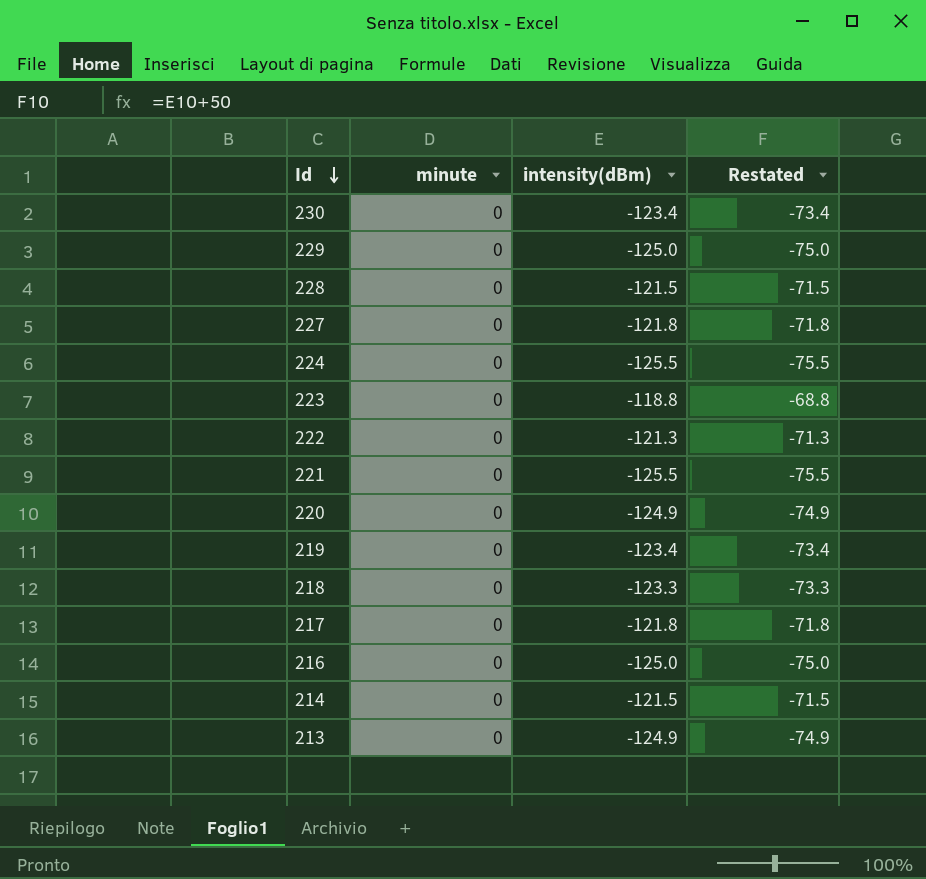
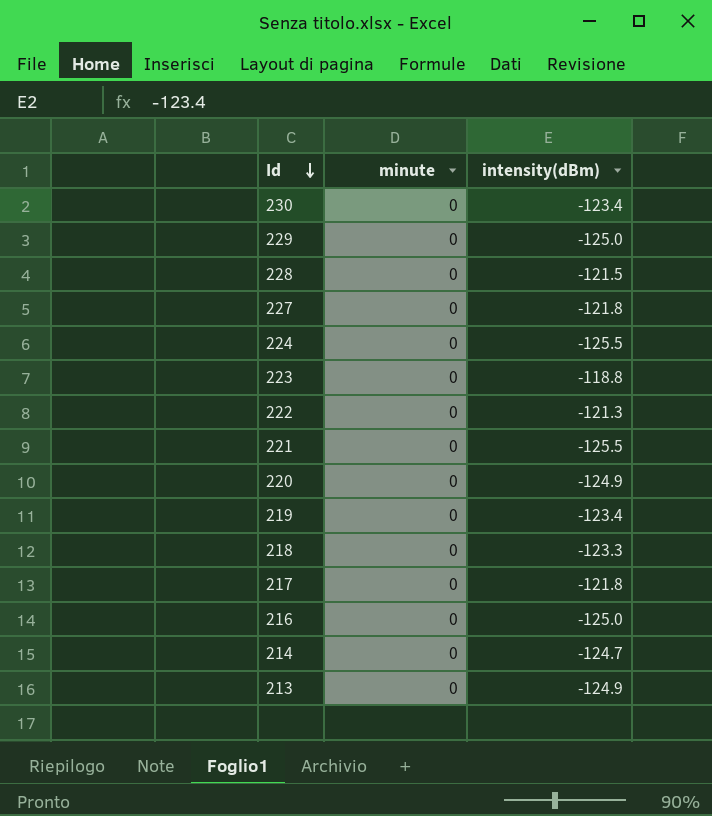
column Restated | formula: [intensity(dBm)] + 50 -> none
214 | intensity(dBm): -121.5 -> -124.7

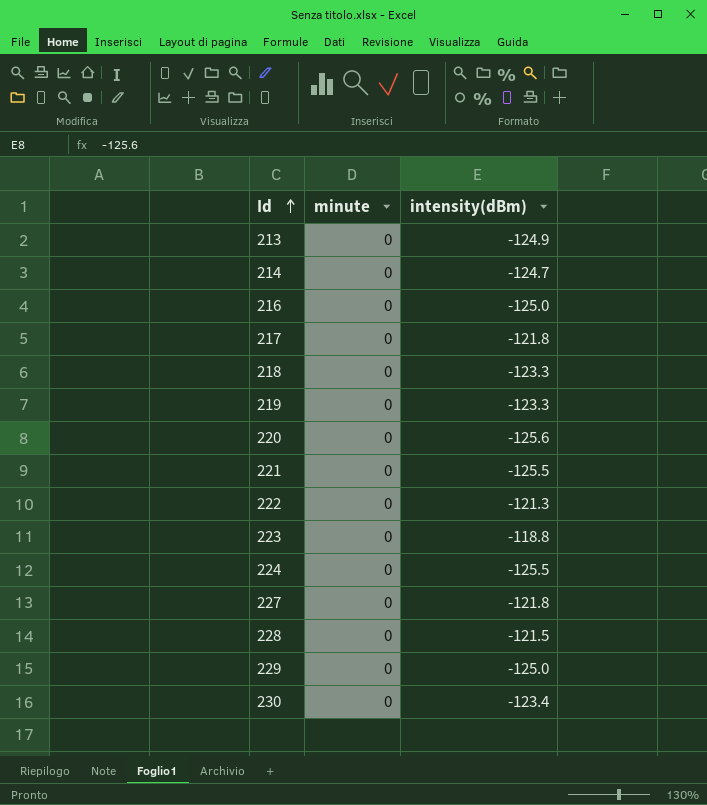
row order: Id descending -> Id ascending
219 | intensity(dBm): -123.4 -> -123.3
220 | intensity(dBm): -124.9 -> -125.6

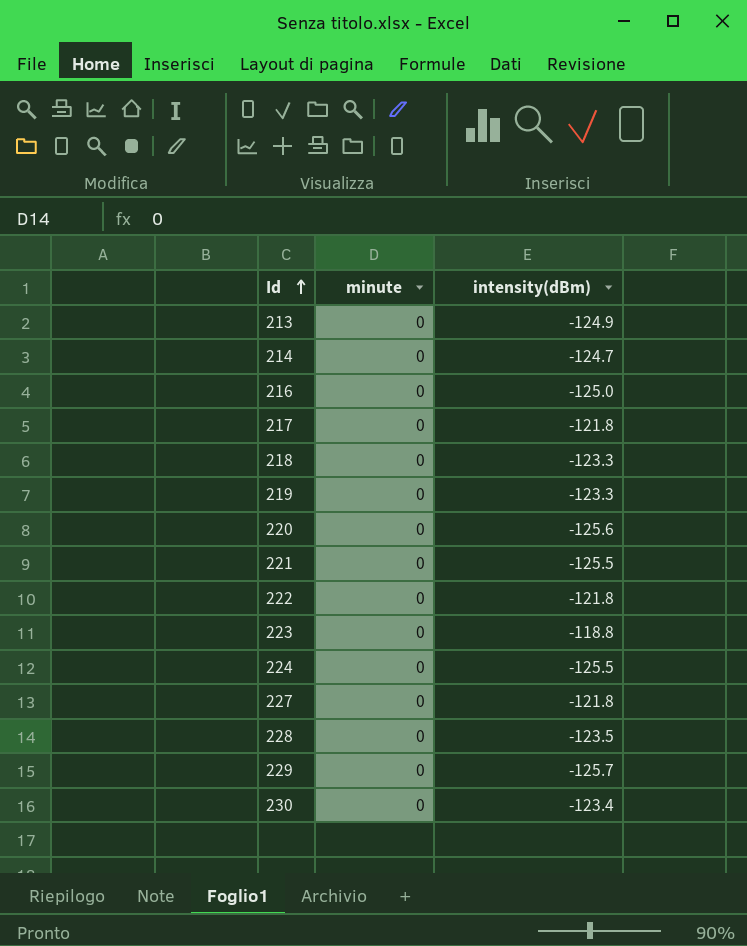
222 | intensity(dBm): -121.3 -> -121.8
228 | intensity(dBm): -121.5 -> -123.5
229 | intensity(dBm): -125.0 -> -125.7

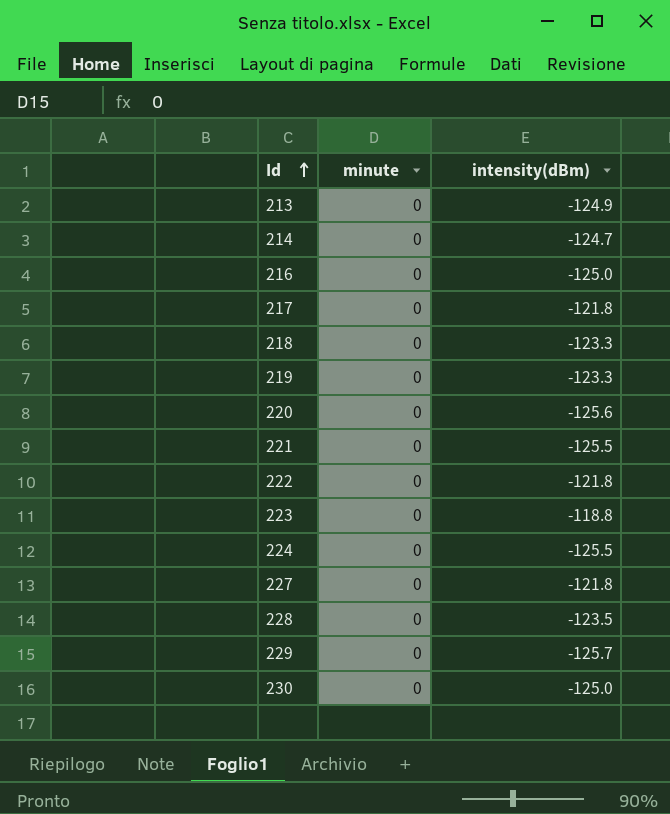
230 | intensity(dBm): -123.4 -> -125.0

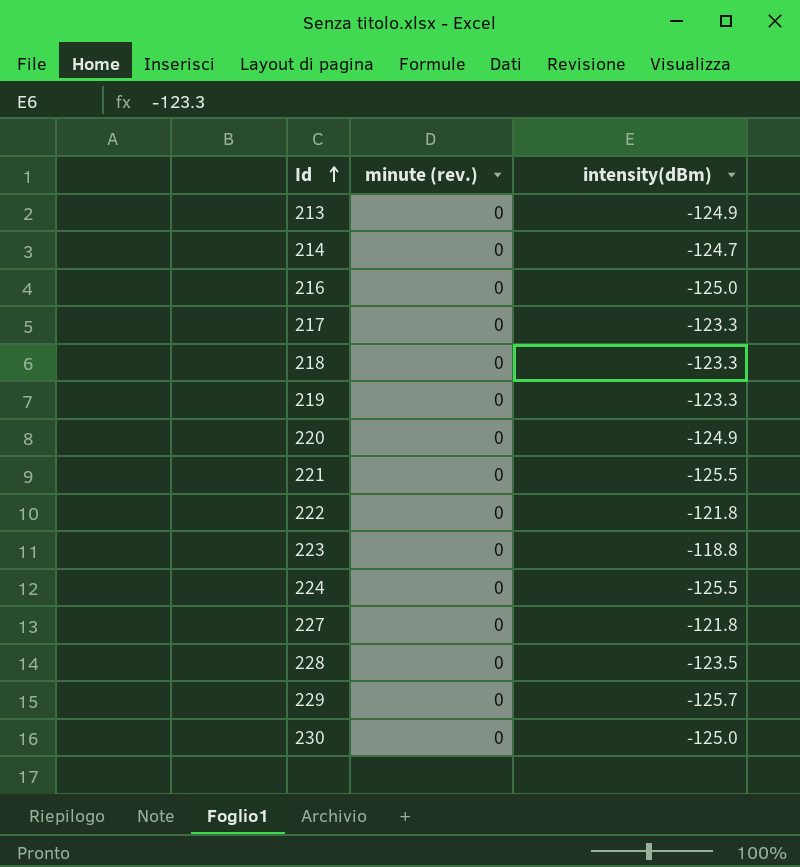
column name: minute -> minute (rev.)
217 | intensity(dBm): -121.8 -> -123.3
220 | intensity(dBm): -125.6 -> -124.9

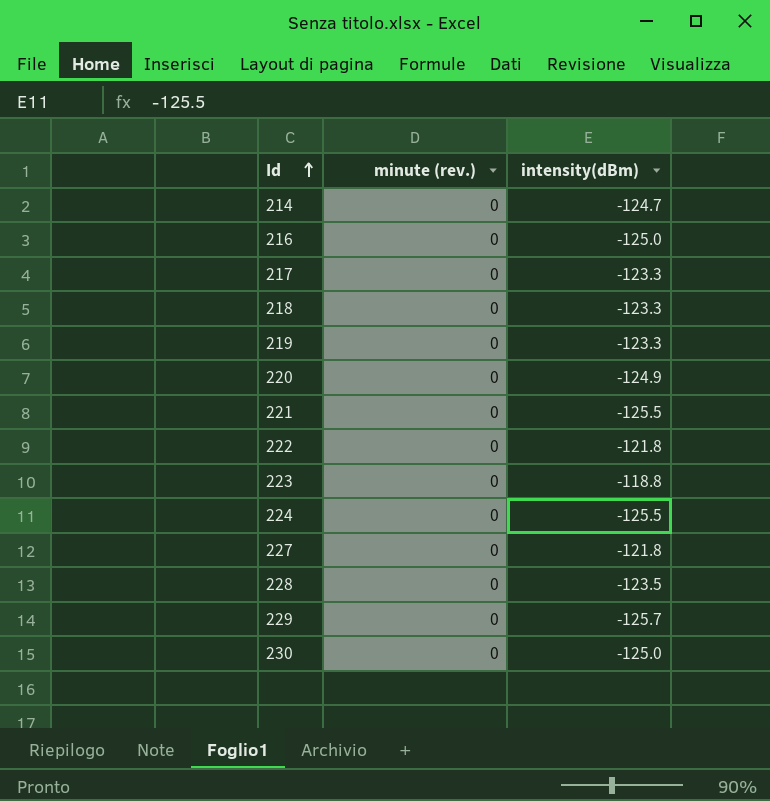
row 213: 0 | -124.9 -> none

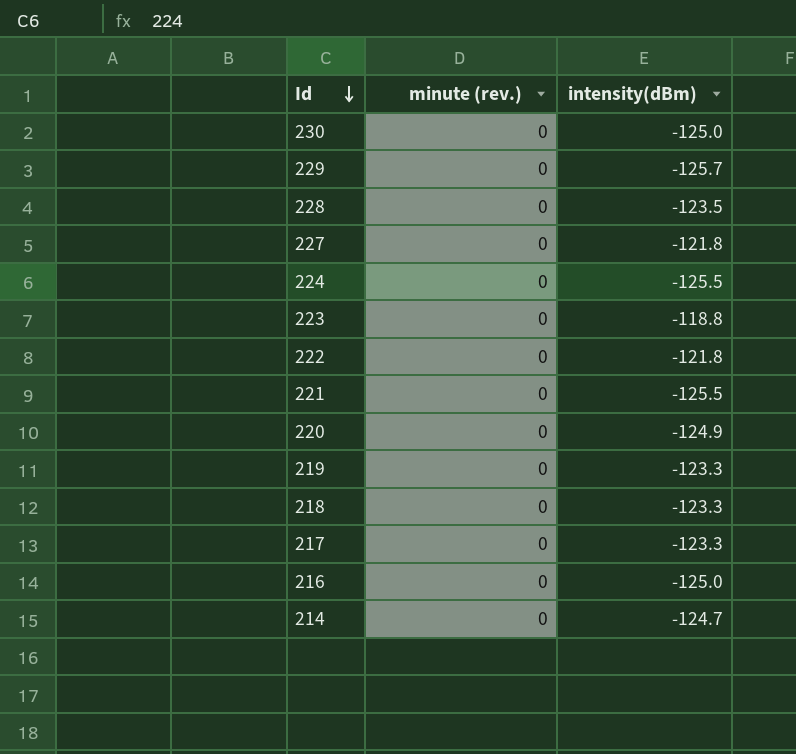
row order: Id ascending -> Id descending

